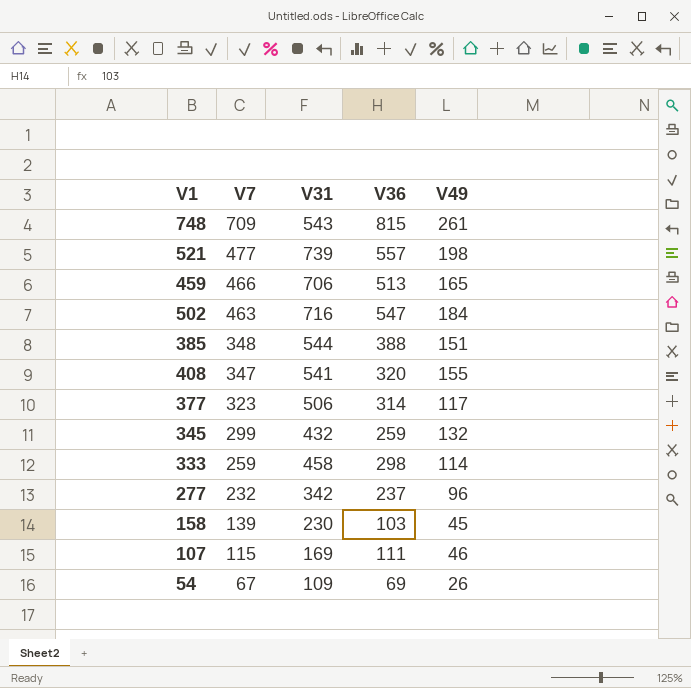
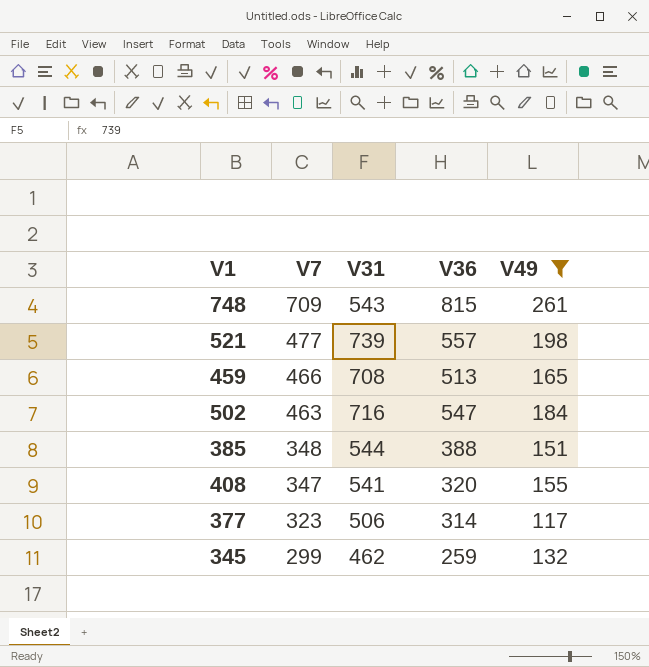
filter: none -> V49 >= 117
459 | V31: 706 -> 708
345 | V31: 432 -> 462

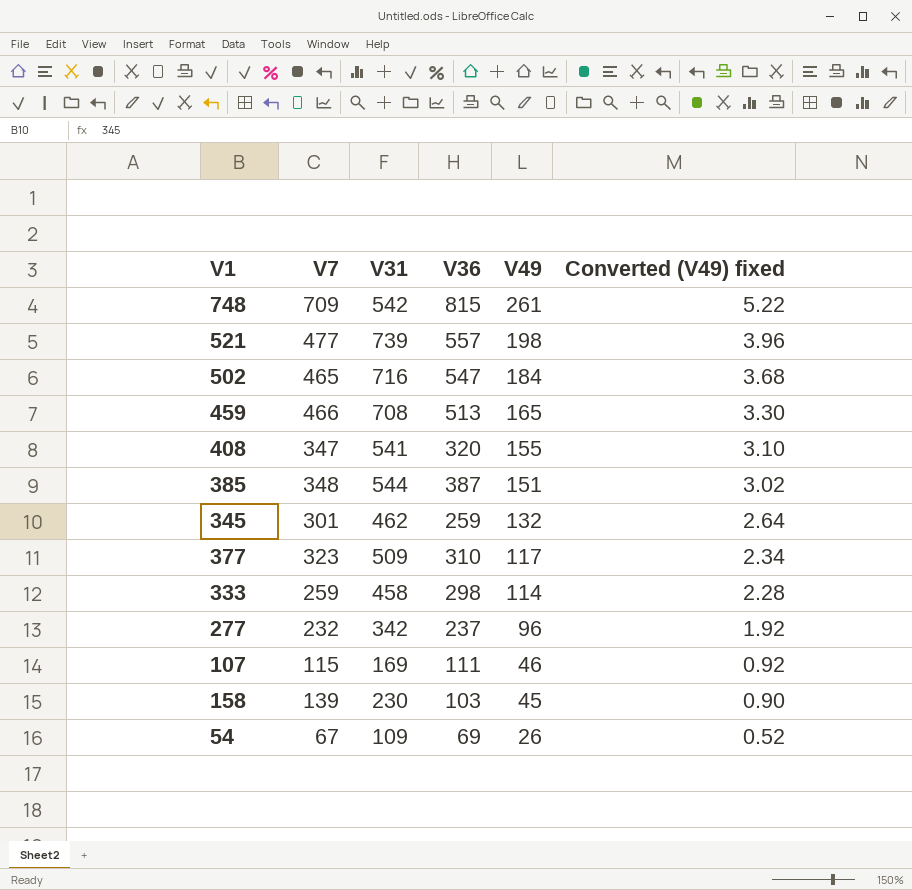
filter: V49 >= 117 -> none
row order: V7 descending -> V49 descending
column Converted (V49) fixed | formula: none -> [V49] * 0.02
748 | V31: 543 -> 542
502 | V7: 463 -> 465
385 | V36: 388 -> 387
345 | V7: 299 -> 301
377 | V31: 506 -> 509
377 | V36: 314 -> 310

